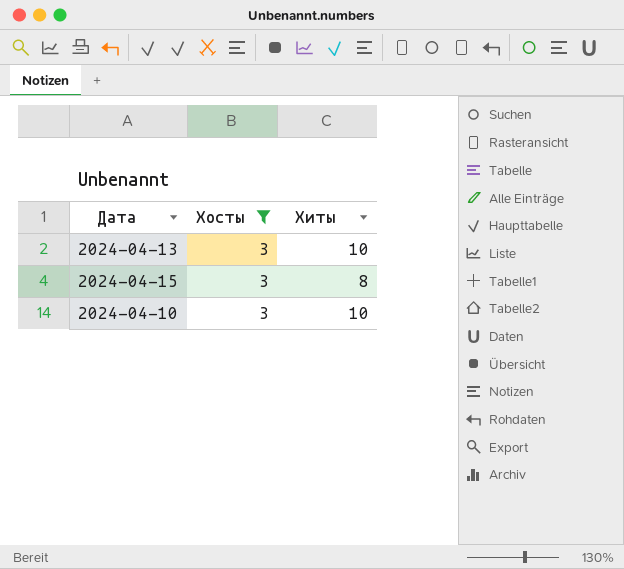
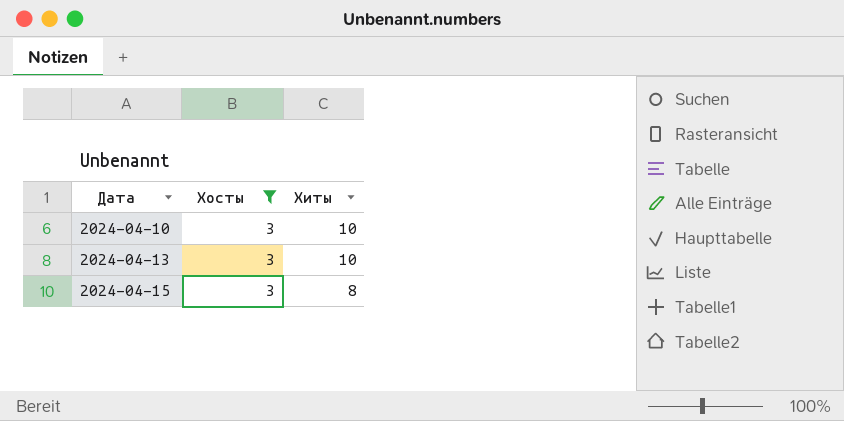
row order: none -> Дата ascending

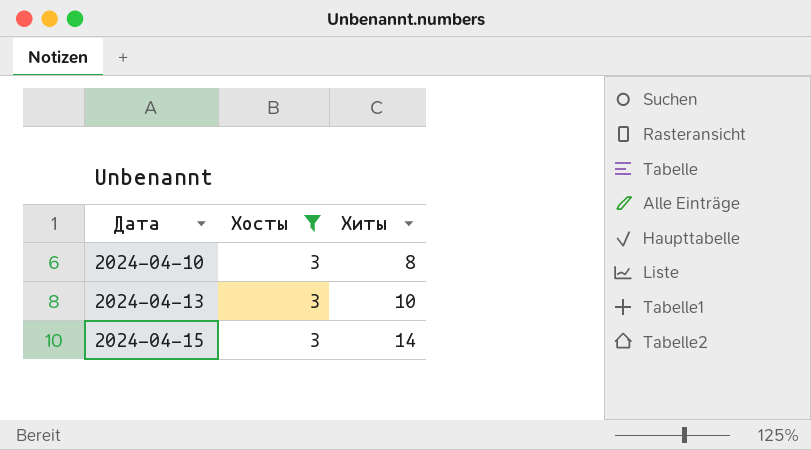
2024-04-10 | Хиты: 10 -> 8
2024-04-15 | Хиты: 8 -> 14

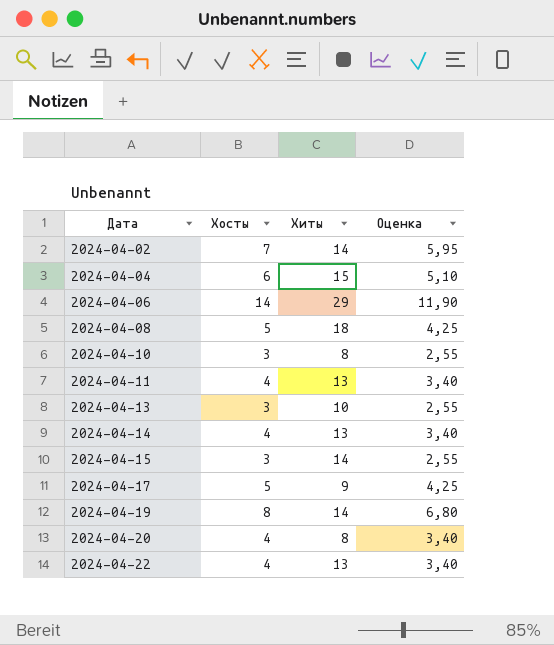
filter: Хосты = 3 -> none
column Оценка | formula: none -> [Хосты] * 0,85

